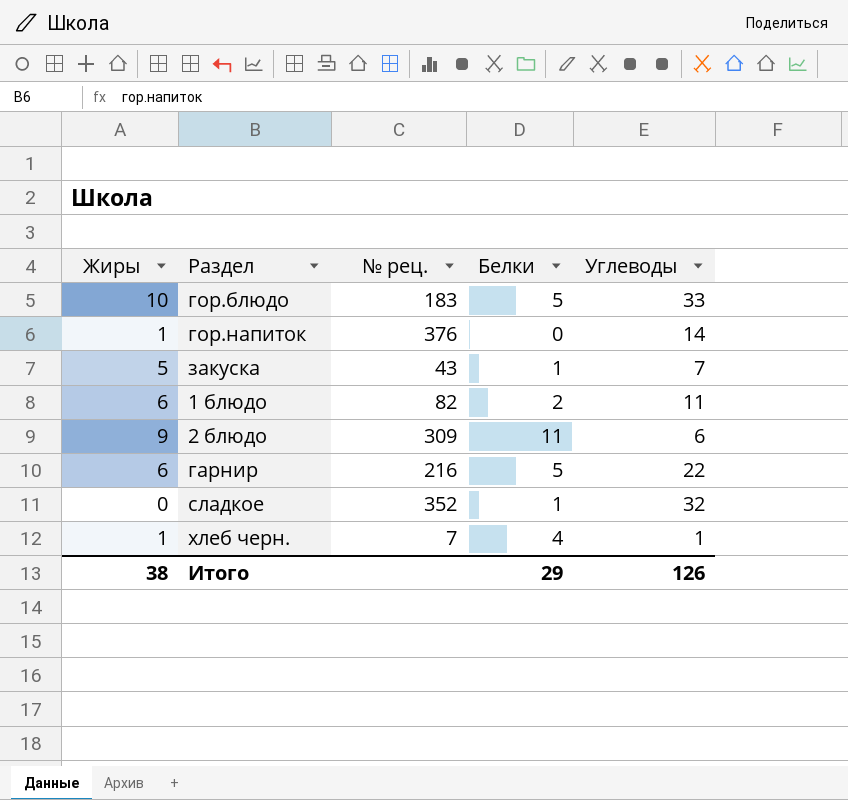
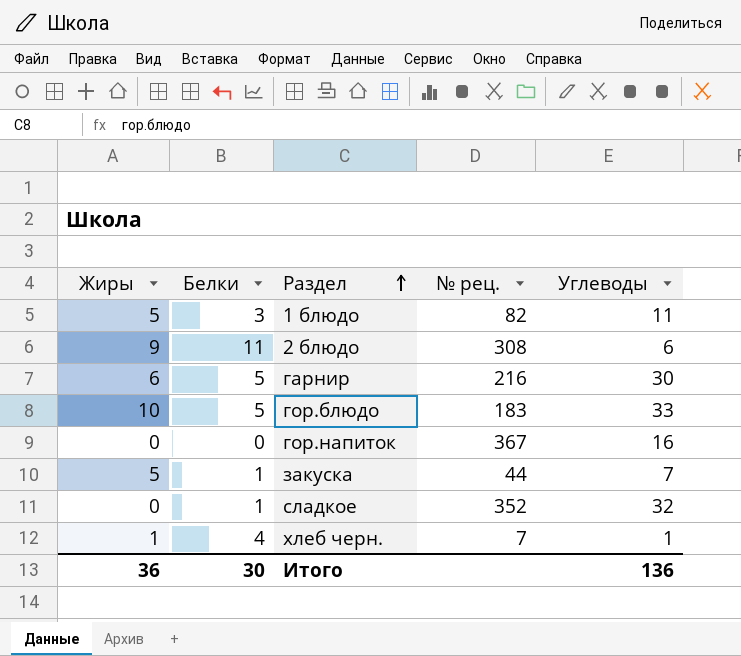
row order: none -> Раздел ascending
column Белки | position: 4 -> 2
1 блюдо | Жиры: 6 -> 5
1 блюдо | Белки: 2 -> 3
2 блюдо | № рец.: 309 -> 308
гарнир | Углеводы: 22 -> 30
гор.напиток | Жиры: 1 -> 0
гор.напиток | № рец.: 376 -> 367
гор.напиток | Углеводы: 14 -> 16
закуска | № рец.: 43 -> 44
Итого | Жиры: 38 -> 36
Итого | Белки: 29 -> 30
Итого | Углеводы: 126 -> 136

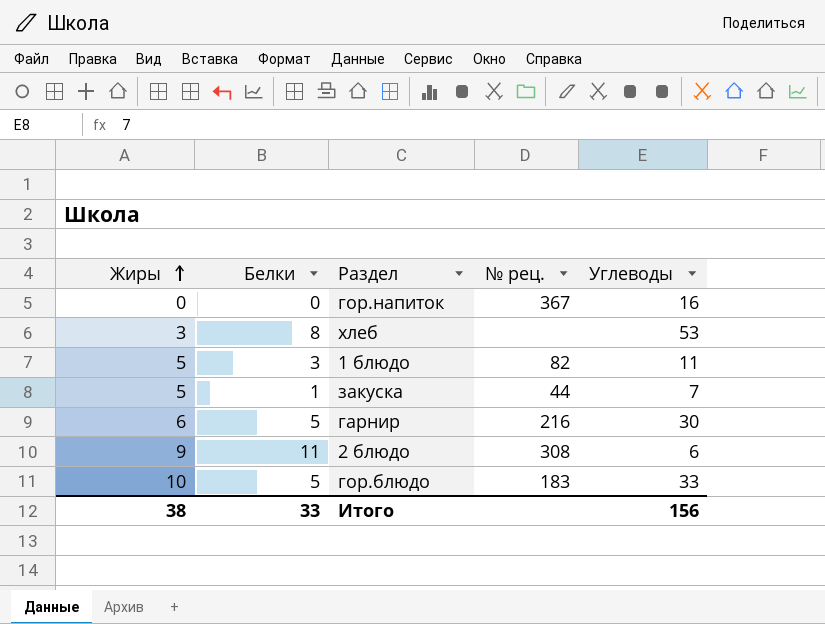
row order: Раздел ascending -> Жиры ascending
row сладкое: 0 | 1 | 352 | 32 -> none
row хлеб черн.: 1 | 4 | 7 | 1 -> none
row хлеб: none -> 3 | 8 | none | 53
Итого | Жиры: 36 -> 38
Итого | Белки: 30 -> 33
Итого | Углеводы: 136 -> 156

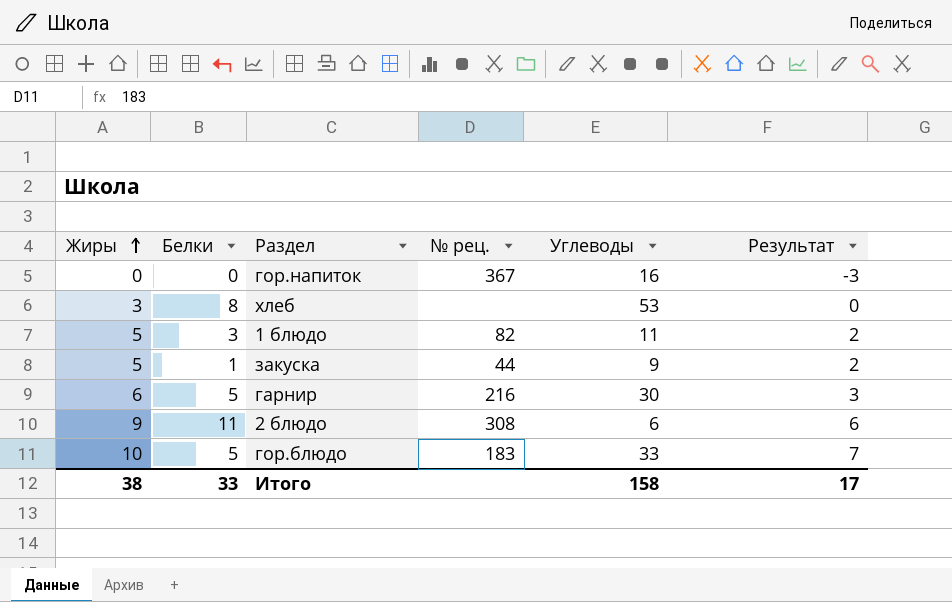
column Результат | formula: none -> [Жиры] - 3
закуска | Углеводы: 7 -> 9
Итого | Углеводы: 156 -> 158

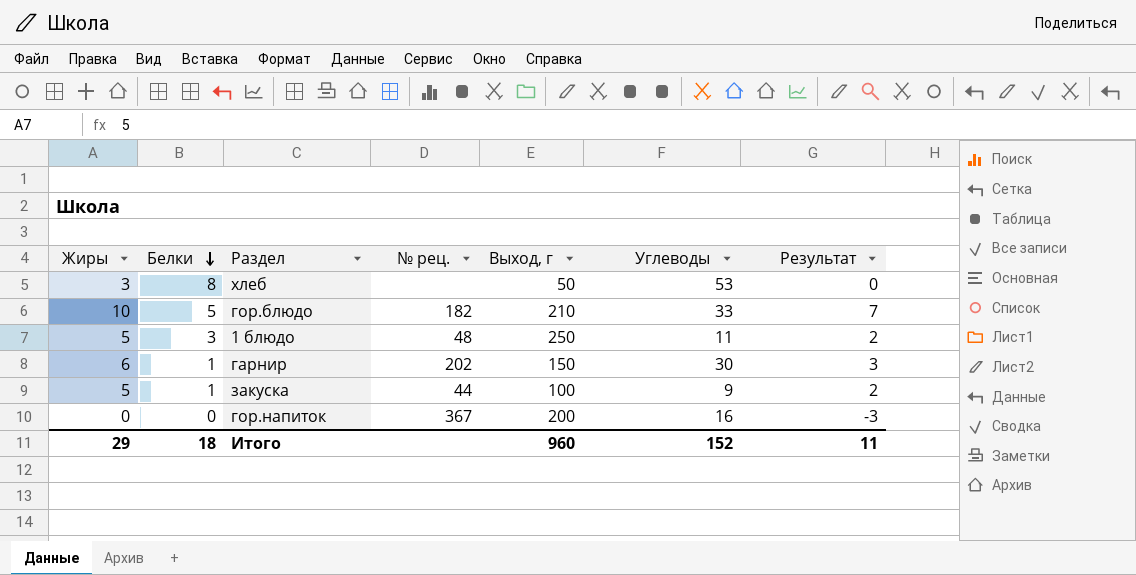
row order: Жиры ascending -> Белки descending
column Выход, г | position: none -> 5
row 2 блюдо: 9 | 11 | 308 | 6 | 6 -> none
гор.блюдо | № рец.: 183 -> 182
1 блюдо | № рец.: 82 -> 48
гарнир | Белки: 5 -> 1
гарнир | № рец.: 216 -> 202
Итого | Жиры: 38 -> 29
Итого | Белки: 33 -> 18
Итого | Углеводы: 158 -> 152
Итого | Результат: 17 -> 11

